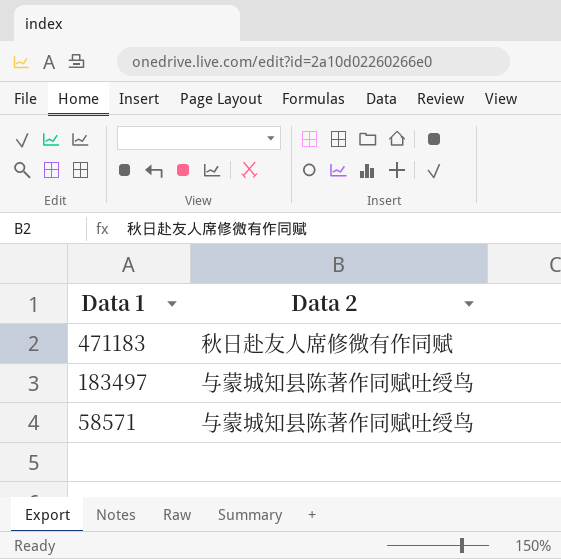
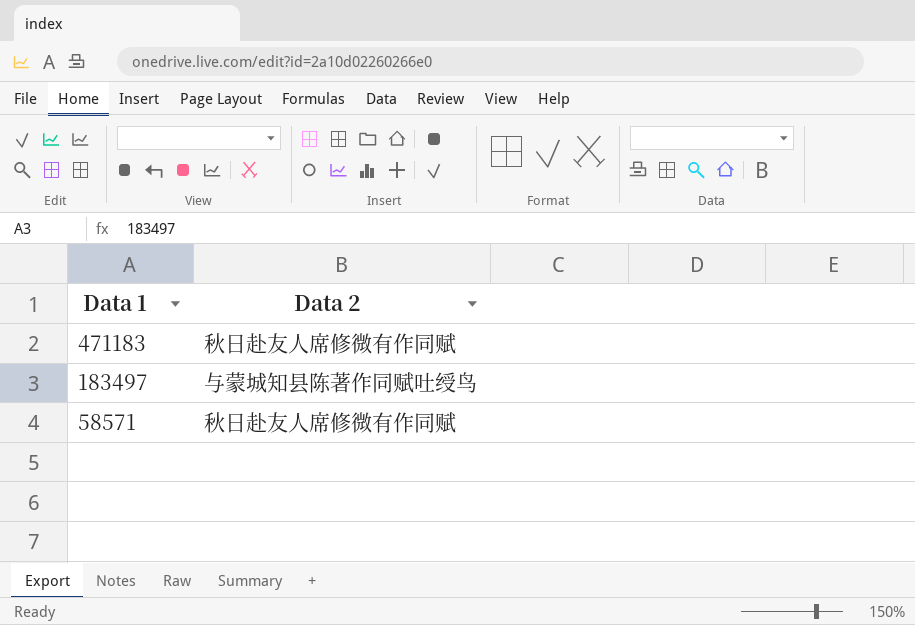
58571 | Data 2: 与蒙城知县陈著作同赋吐绶鸟 -> 秋日赴友人席修微有作同赋

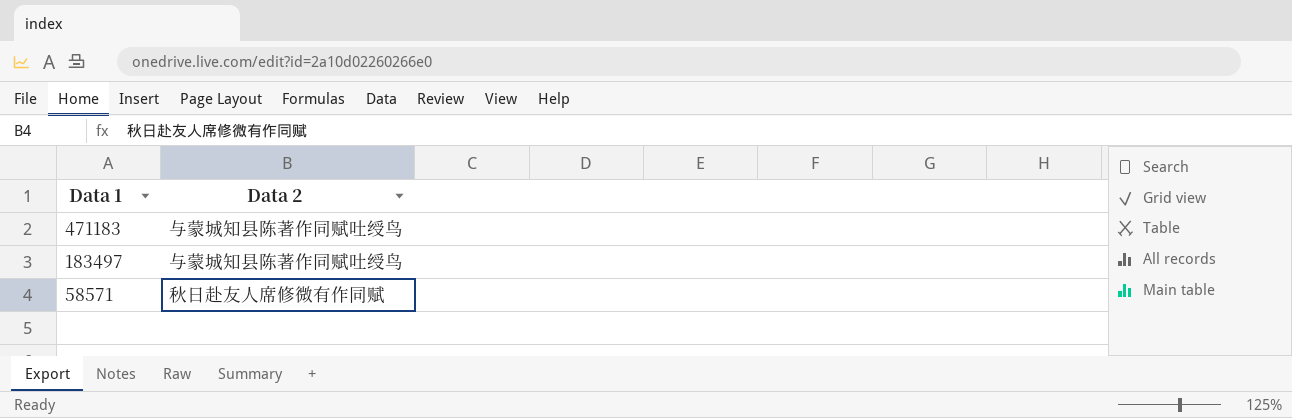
471183 | Data 2: 秋日赴友人席修微有作同赋 -> 与蒙城知县陈著作同赋吐绶鸟

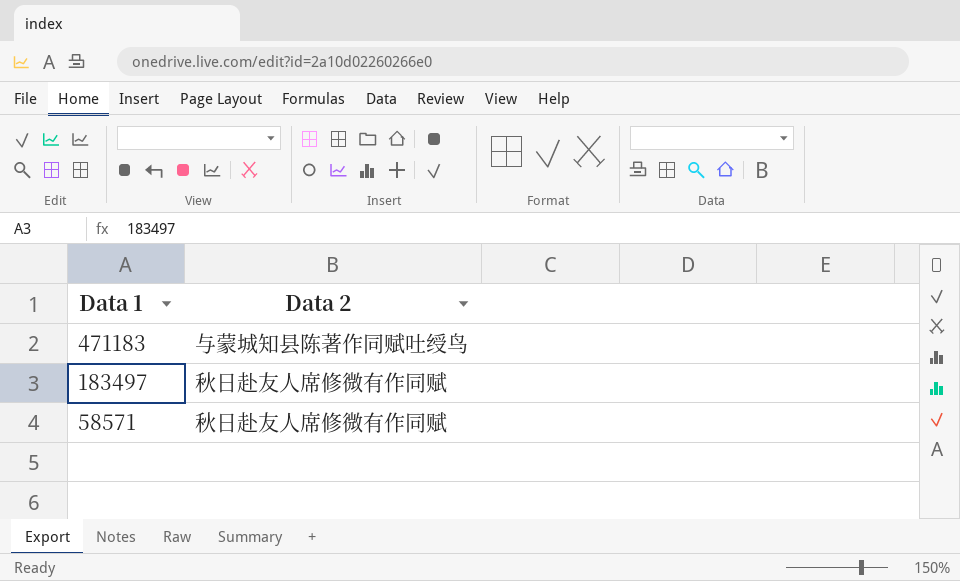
183497 | Data 2: 与蒙城知县陈著作同赋吐绶鸟 -> 秋日赴友人席修微有作同赋

